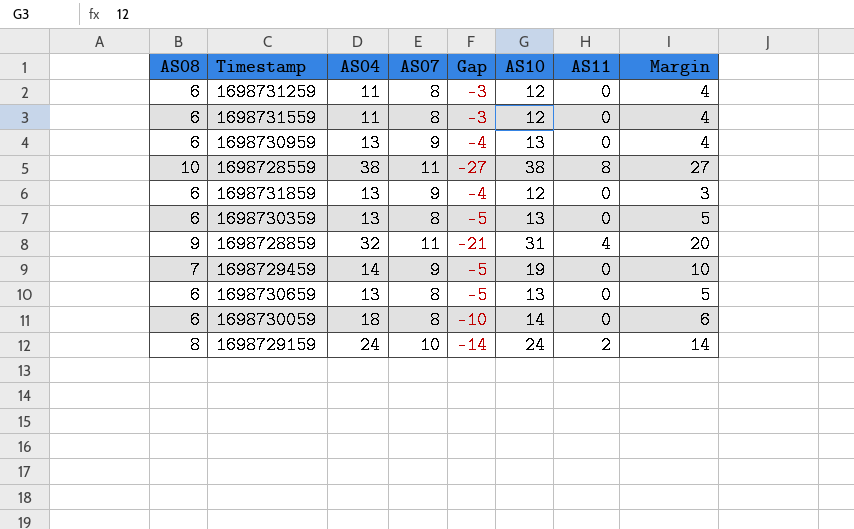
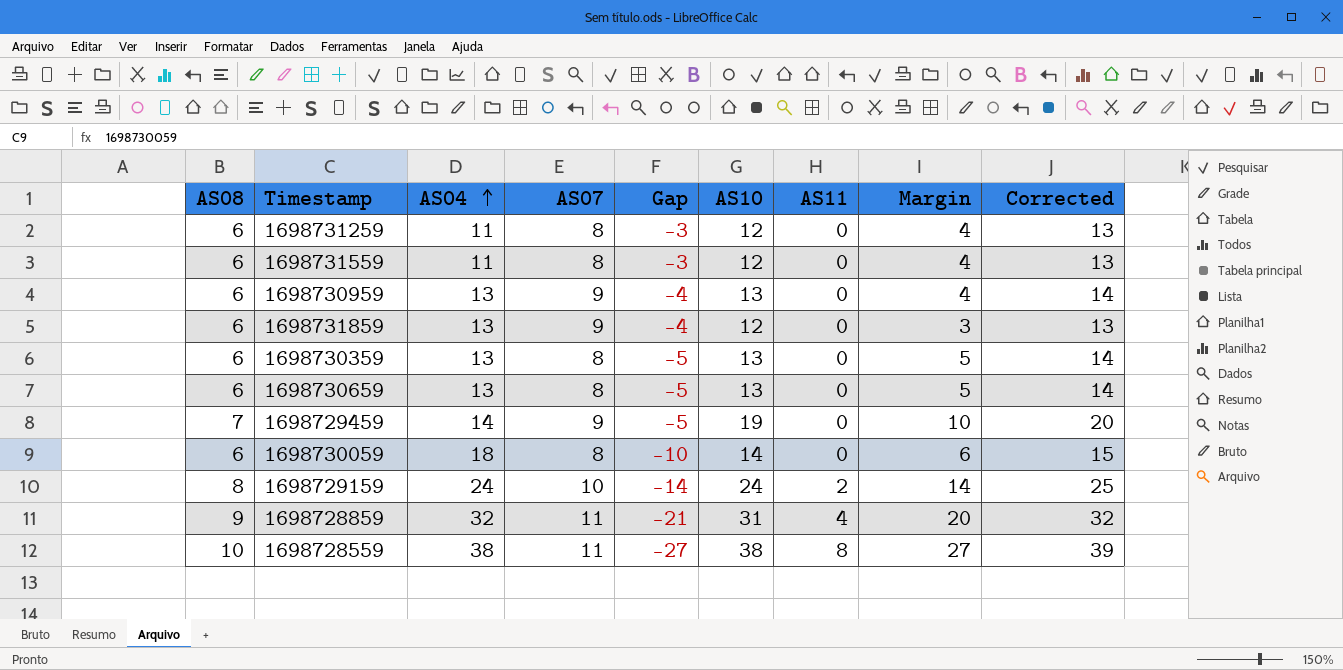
row order: none -> AS04 ascending
column Corrected | formula: none -> [AS10] + 1

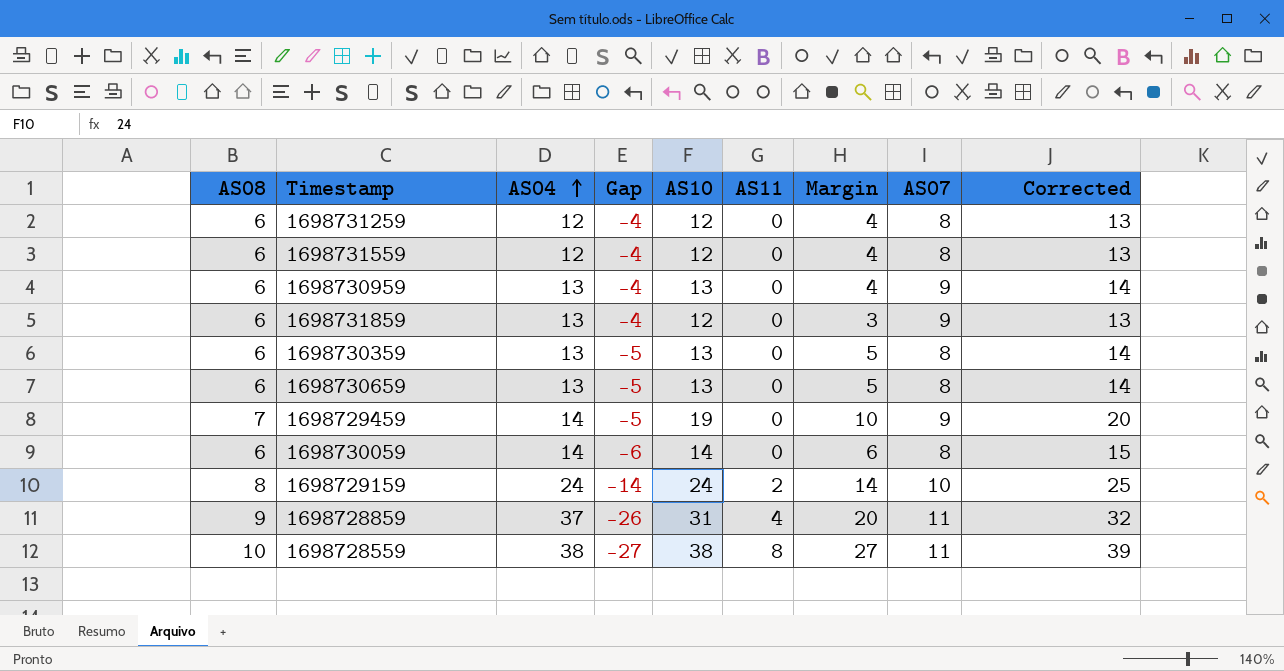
column AS07 | position: 4 -> 8
1698731259 | AS04: 11 -> 12
1698731259 | Gap: -3 -> -4
1698731559 | AS04: 11 -> 12
1698731559 | Gap: -3 -> -4
1698730059 | AS04: 18 -> 14
1698730059 | Gap: -10 -> -6
1698728859 | AS04: 32 -> 37
1698728859 | Gap: -21 -> -26

